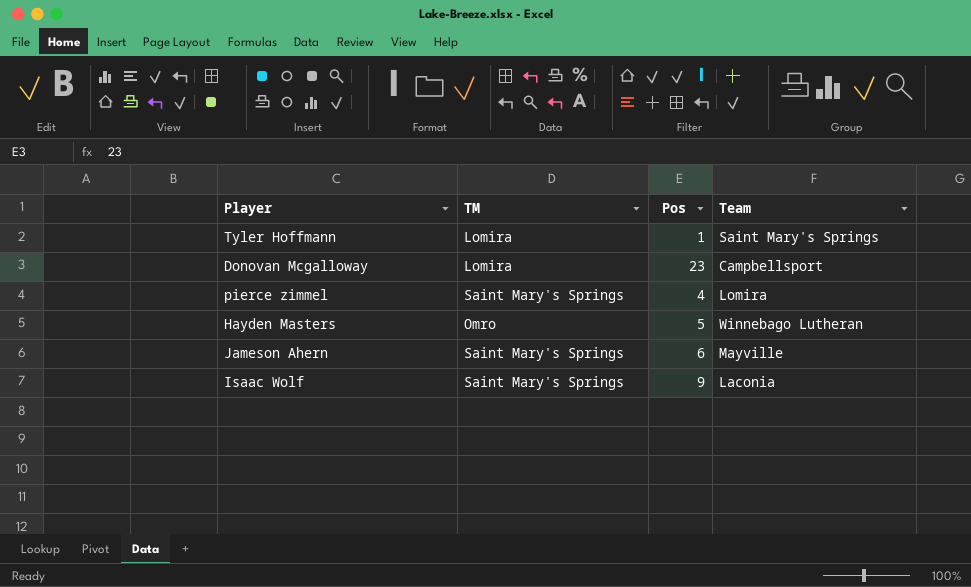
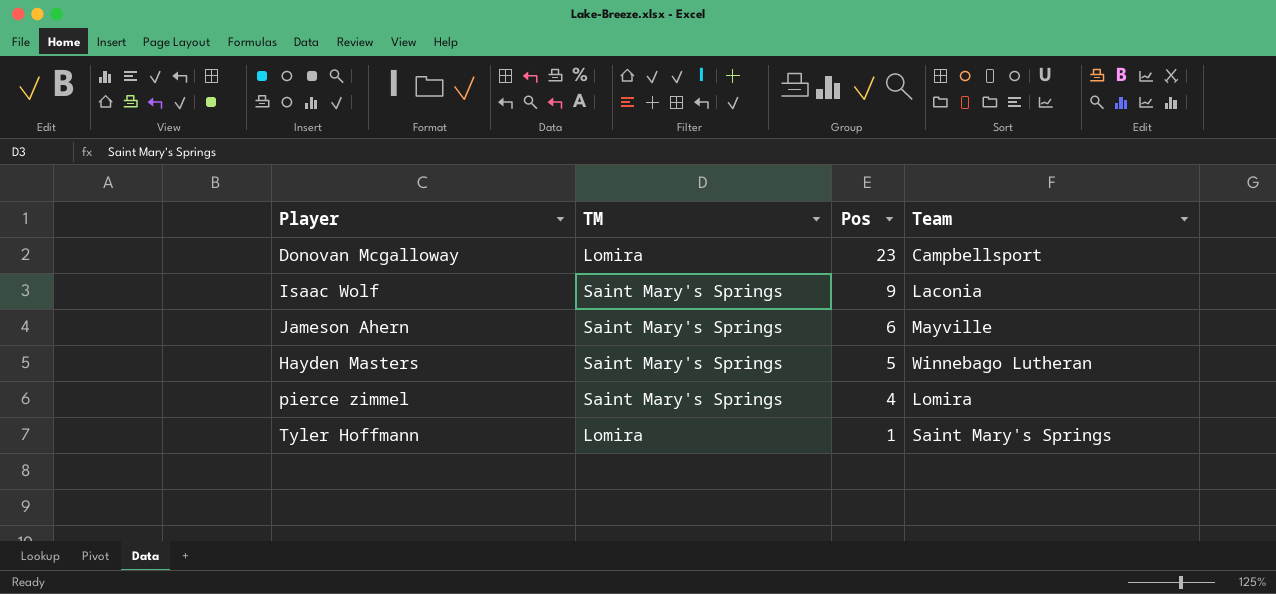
row order: none -> Pos descending
Hayden Masters | TM: Omro -> Saint Mary's Springs

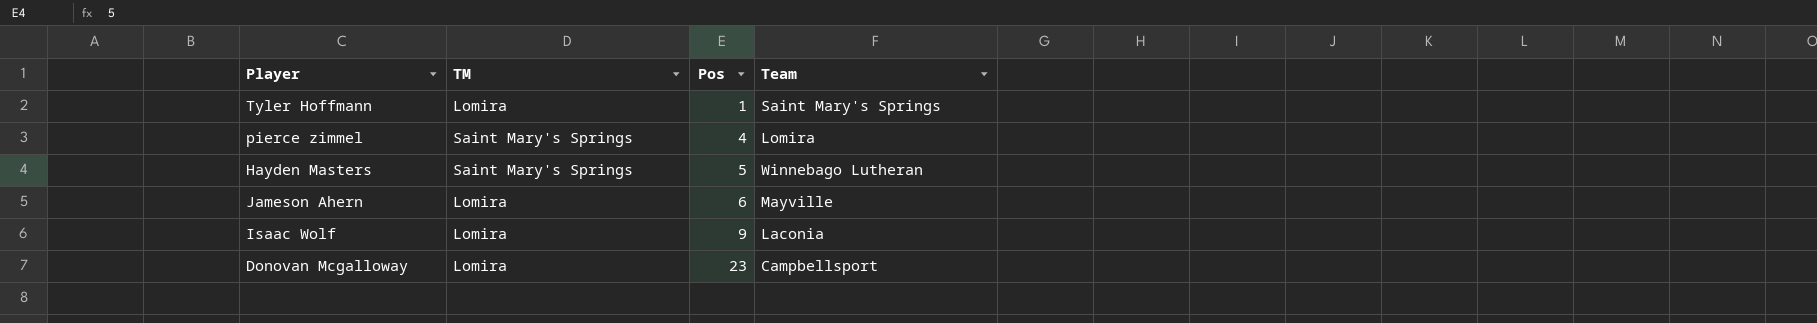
row order: Pos descending -> Pos ascending
Jameson Ahern | TM: Saint Mary's Springs -> Lomira
Isaac Wolf | TM: Saint Mary's Springs -> Lomira

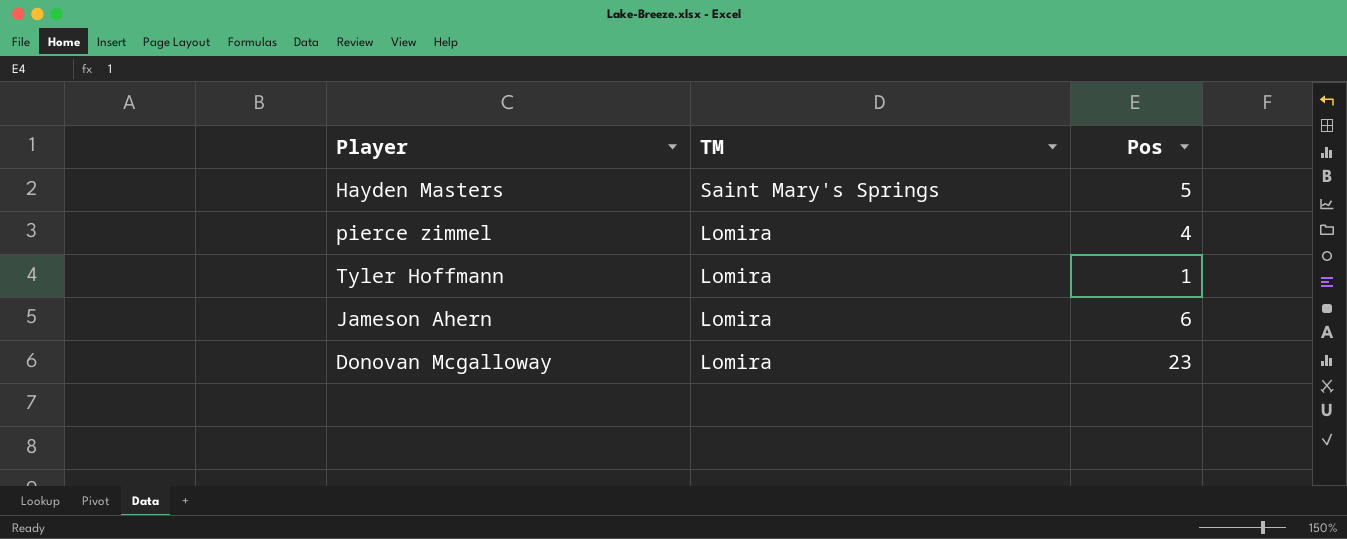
row order: Pos ascending -> TM descending
column Team | position: 4 -> none
row Isaac Wolf: Lomira | 9 | Laconia -> none
pierce zimmel | TM: Saint Mary's Springs -> Lomira

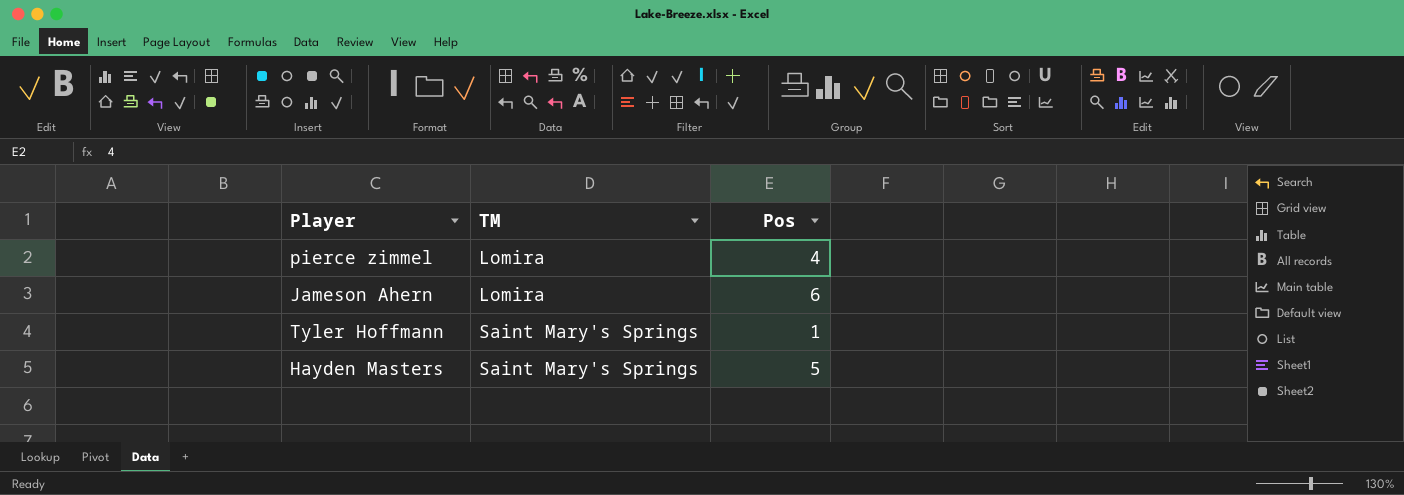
row order: TM descending -> TM ascending
row Donovan Mcgalloway: Lomira | 23 -> none
Tyler Hoffmann | TM: Lomira -> Saint Mary's Springs

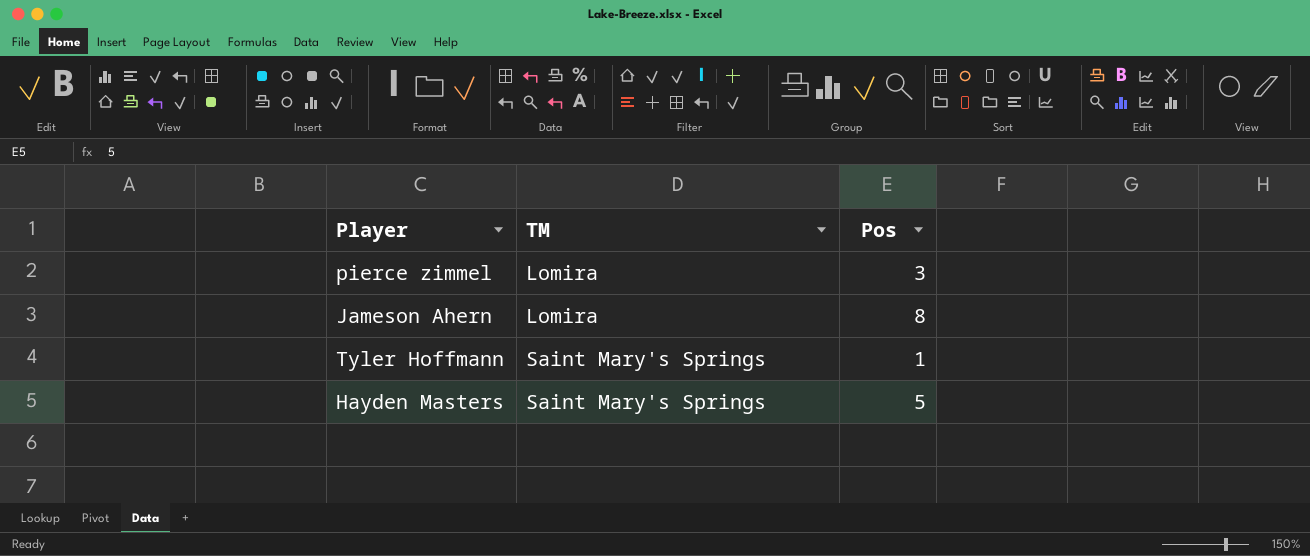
pierce zimmel | Pos: 4 -> 3
Jameson Ahern | Pos: 6 -> 8

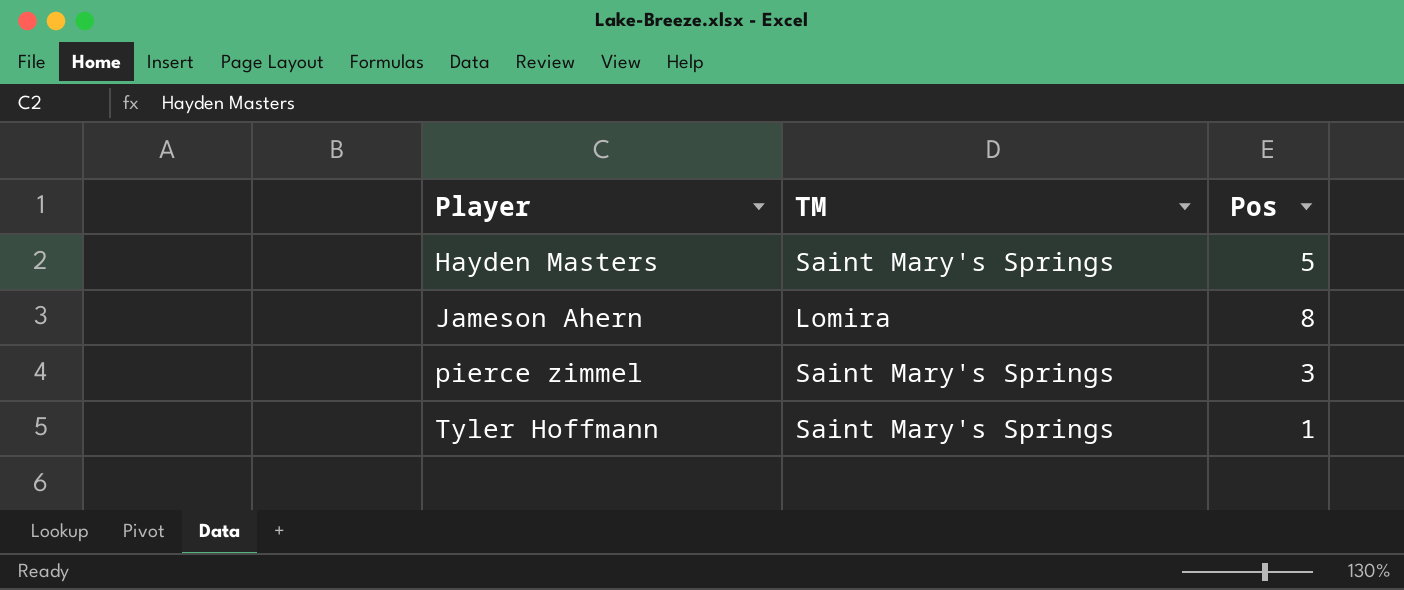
row order: TM ascending -> Player ascending
pierce zimmel | TM: Lomira -> Saint Mary's Springs

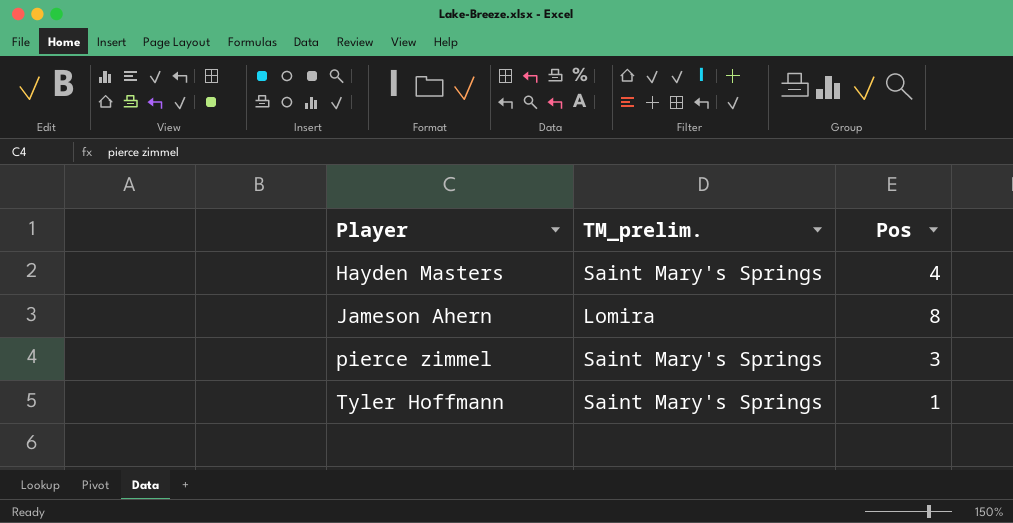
column name: TM -> TM_prelim.
Hayden Masters | Pos: 5 -> 4

